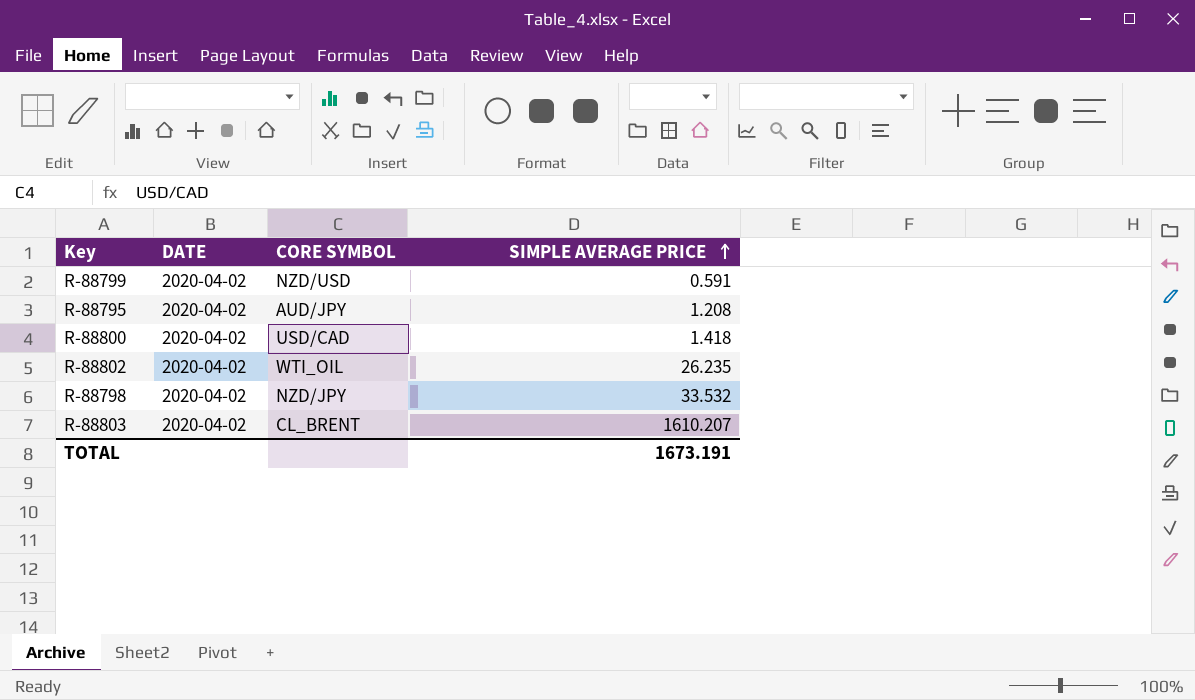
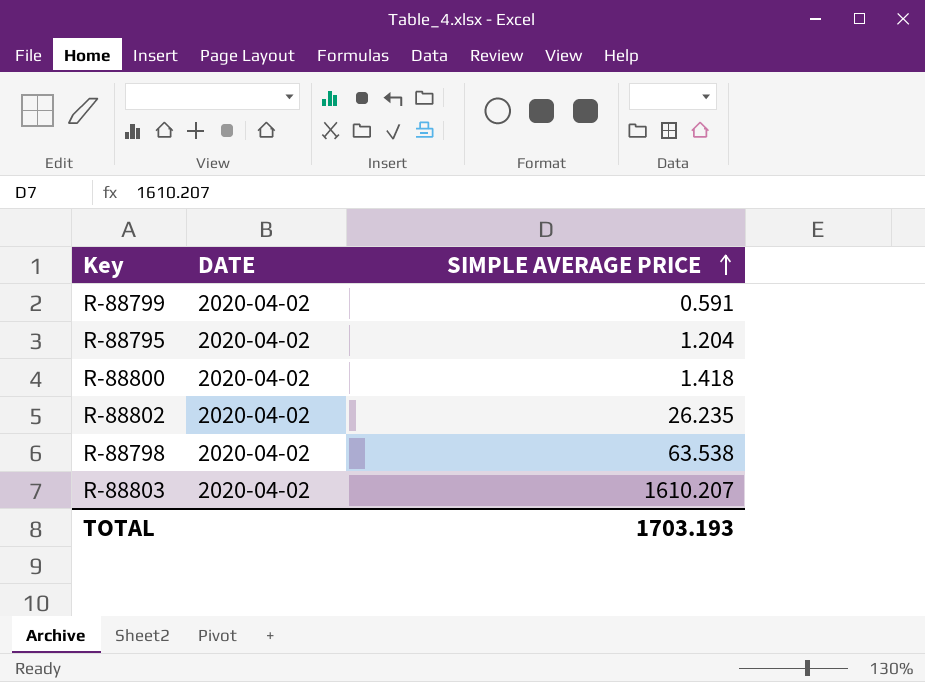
column CORE SYMBOL | position: 3 -> none
R-88795 | SIMPLE AVERAGE PRICE: 1.208 -> 1.204
R-88798 | SIMPLE AVERAGE PRICE: 33.532 -> 63.538
TOTAL | SIMPLE AVERAGE PRICE: 1673.191 -> 1703.193

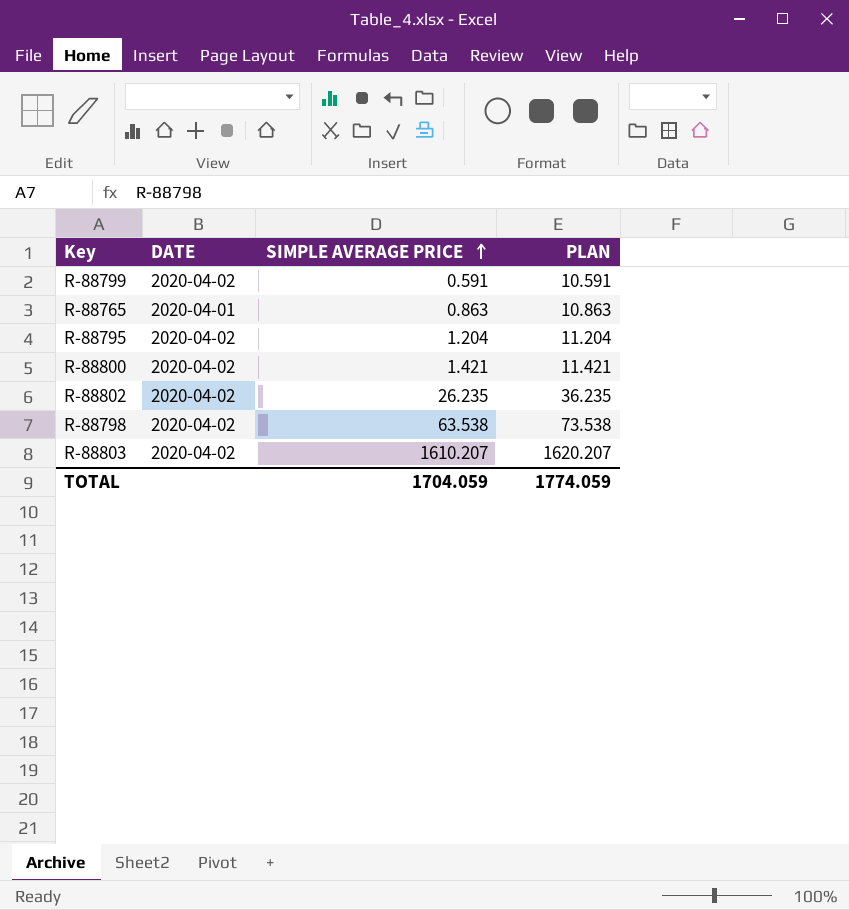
column PLAN | formula: none -> [SIMPLE AVERAGE PRICE] + 10
row R-88765: none -> 2020-04-01 | 0.863 | 10.863
R-88800 | SIMPLE AVERAGE PRICE: 1.418 -> 1.421
TOTAL | SIMPLE AVERAGE PRICE: 1703.193 -> 1704.059

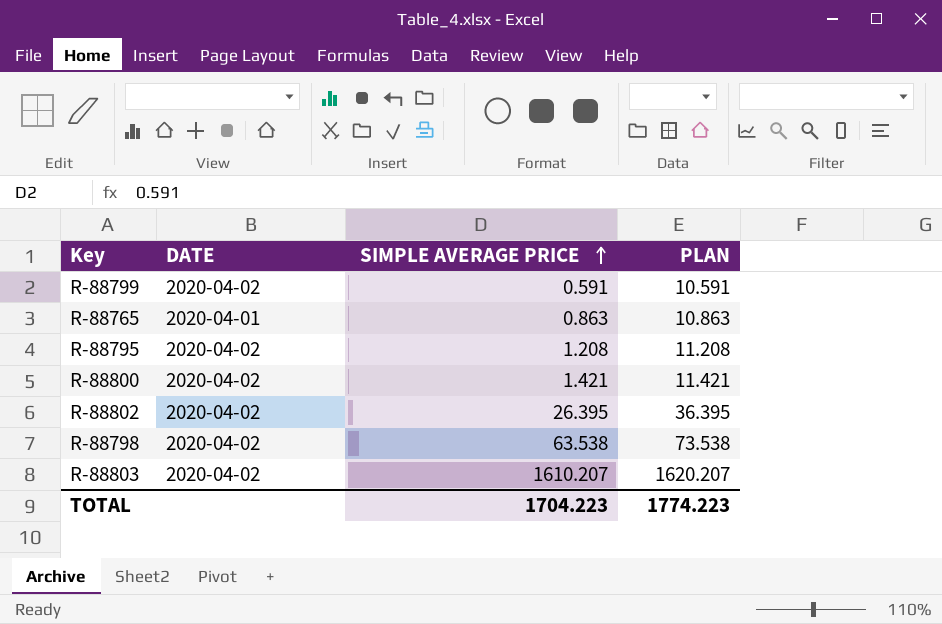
R-88795 | SIMPLE AVERAGE PRICE: 1.204 -> 1.208
R-88795 | PLAN: 11.204 -> 11.208
R-88802 | SIMPLE AVERAGE PRICE: 26.235 -> 26.395
R-88802 | PLAN: 36.235 -> 36.395
TOTAL | SIMPLE AVERAGE PRICE: 1704.059 -> 1704.223
TOTAL | PLAN: 1774.059 -> 1774.223

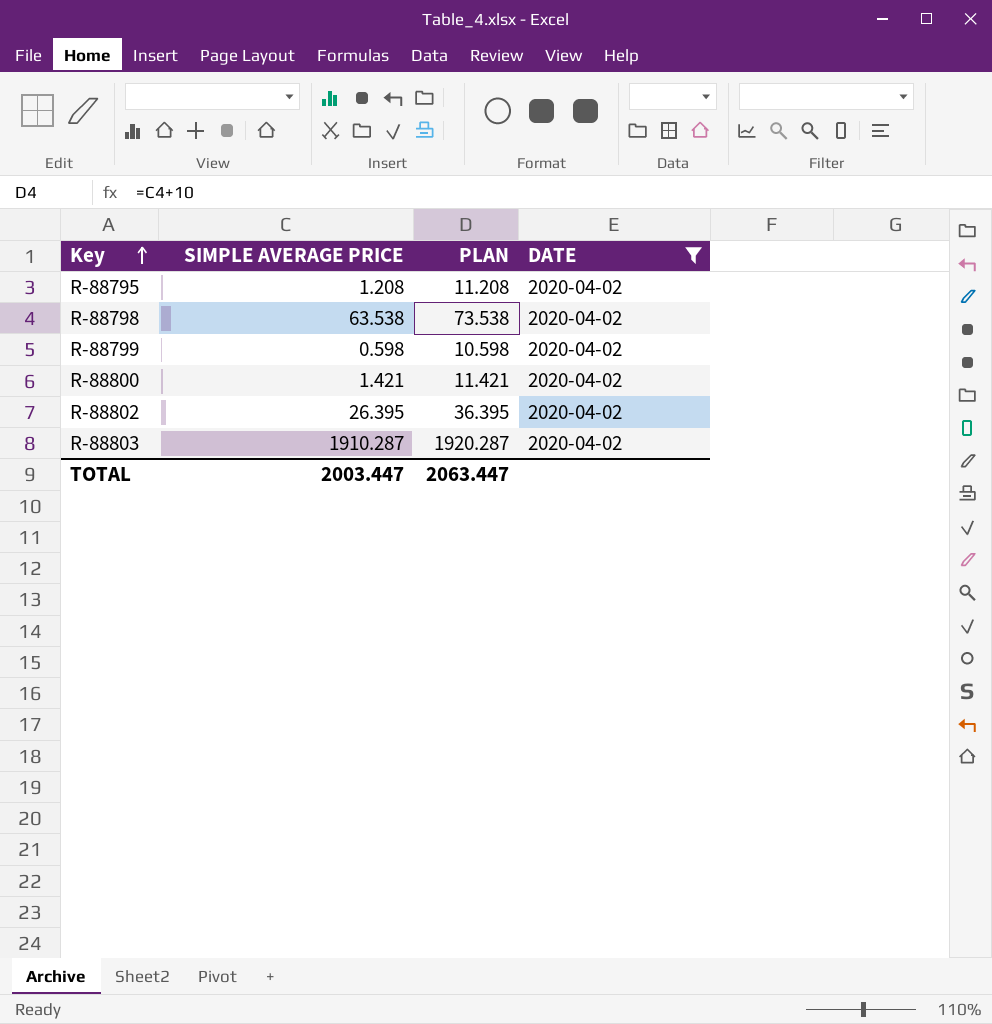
filter: none -> DATE = 2020-04-02
row order: SIMPLE AVERAGE PRICE ascending -> Key ascending
column DATE | position: 2 -> 4
R-88799 | SIMPLE AVERAGE PRICE: 0.591 -> 0.598
R-88799 | PLAN: 10.591 -> 10.598
R-88803 | SIMPLE AVERAGE PRICE: 1610.207 -> 1910.287
R-88803 | PLAN: 1620.207 -> 1920.287
TOTAL | SIMPLE AVERAGE PRICE: 1704.223 -> 2003.447
TOTAL | PLAN: 1774.223 -> 2063.447

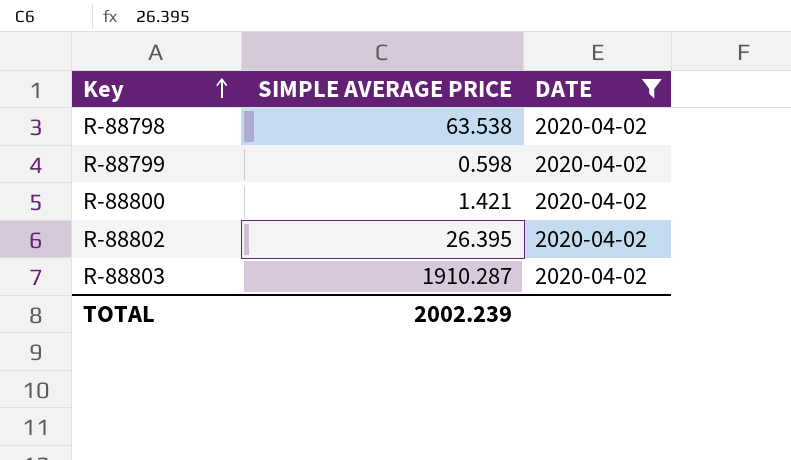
column PLAN | formula: [SIMPLE AVERAGE PRICE] + 10 -> none
row R-88795: 1.208 | 11.208 | 2020-04-02 -> none
TOTAL | SIMPLE AVERAGE PRICE: 2003.447 -> 2002.239

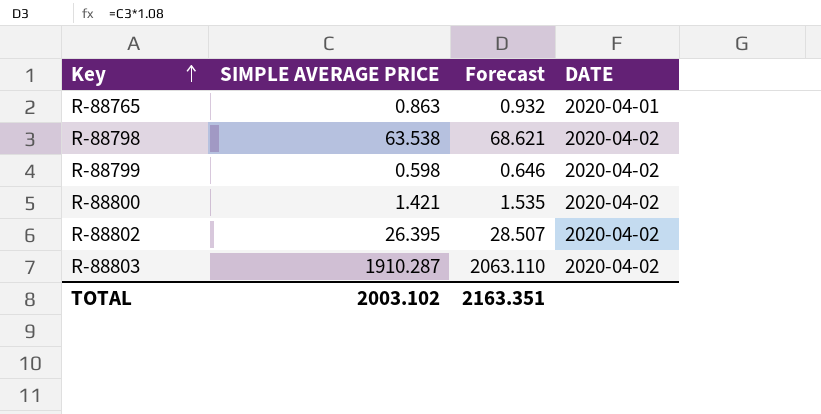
filter: DATE = 2020-04-02 -> none
column Forecast | formula: none -> [SIMPLE AVERAGE PRICE] * 1.08
TOTAL | SIMPLE AVERAGE PRICE: 2002.239 -> 2003.102

